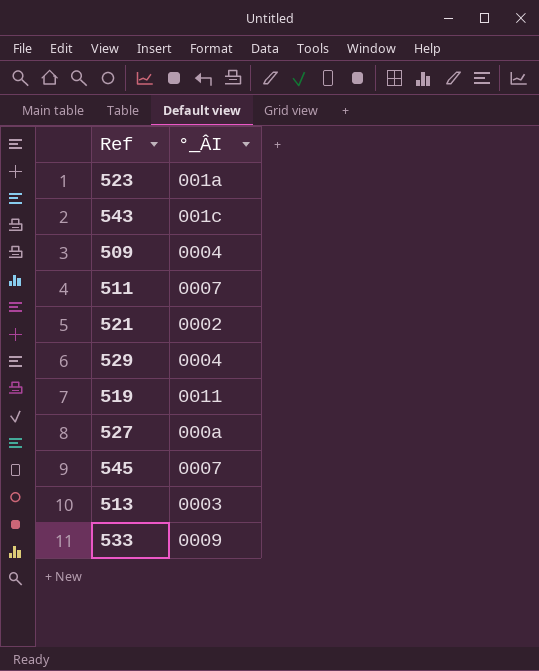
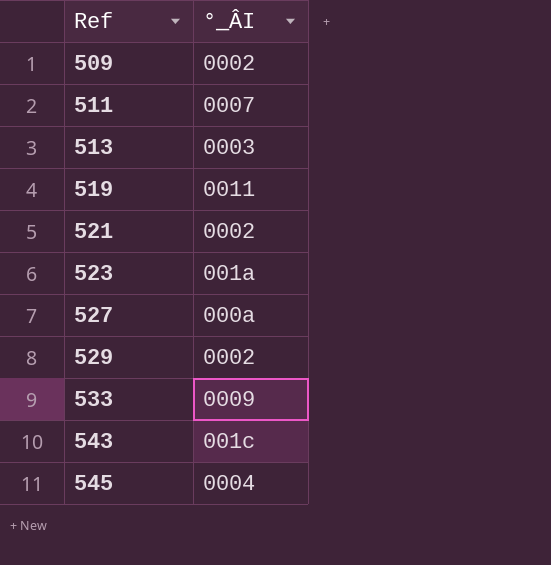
row order: none -> Ref ascending
509 | °_ÂI: 0004 -> 0002
529 | °_ÂI: 0004 -> 0002
545 | °_ÂI: 0007 -> 0004

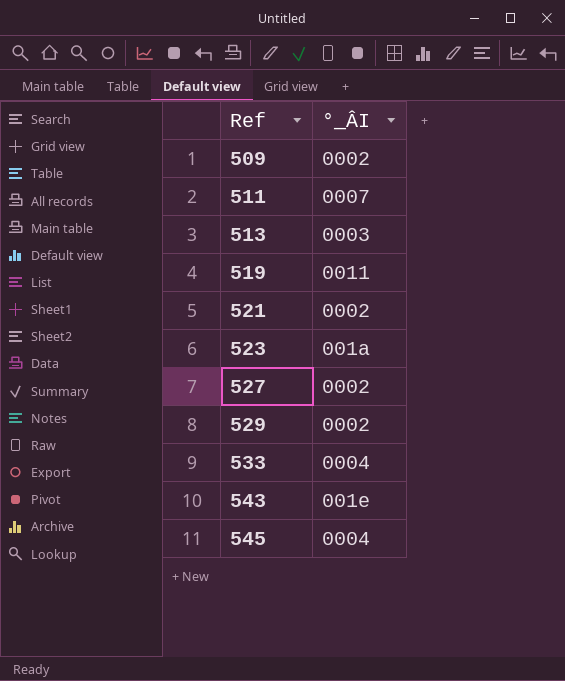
527 | °_ÂI: 000a -> 0002
533 | °_ÂI: 0009 -> 0004
543 | °_ÂI: 001c -> 001e

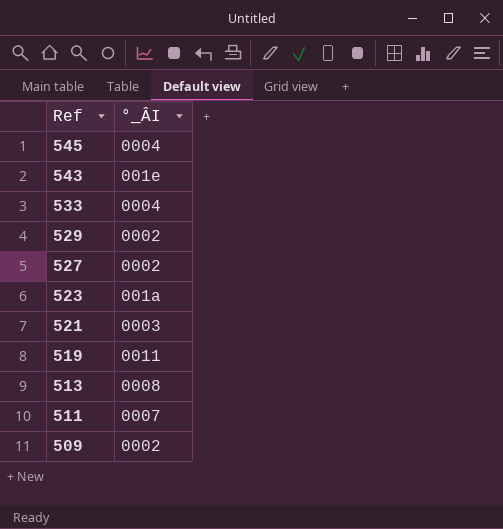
row order: Ref ascending -> Ref descending
521 | °_ÂI: 0002 -> 0003
513 | °_ÂI: 0003 -> 0008

